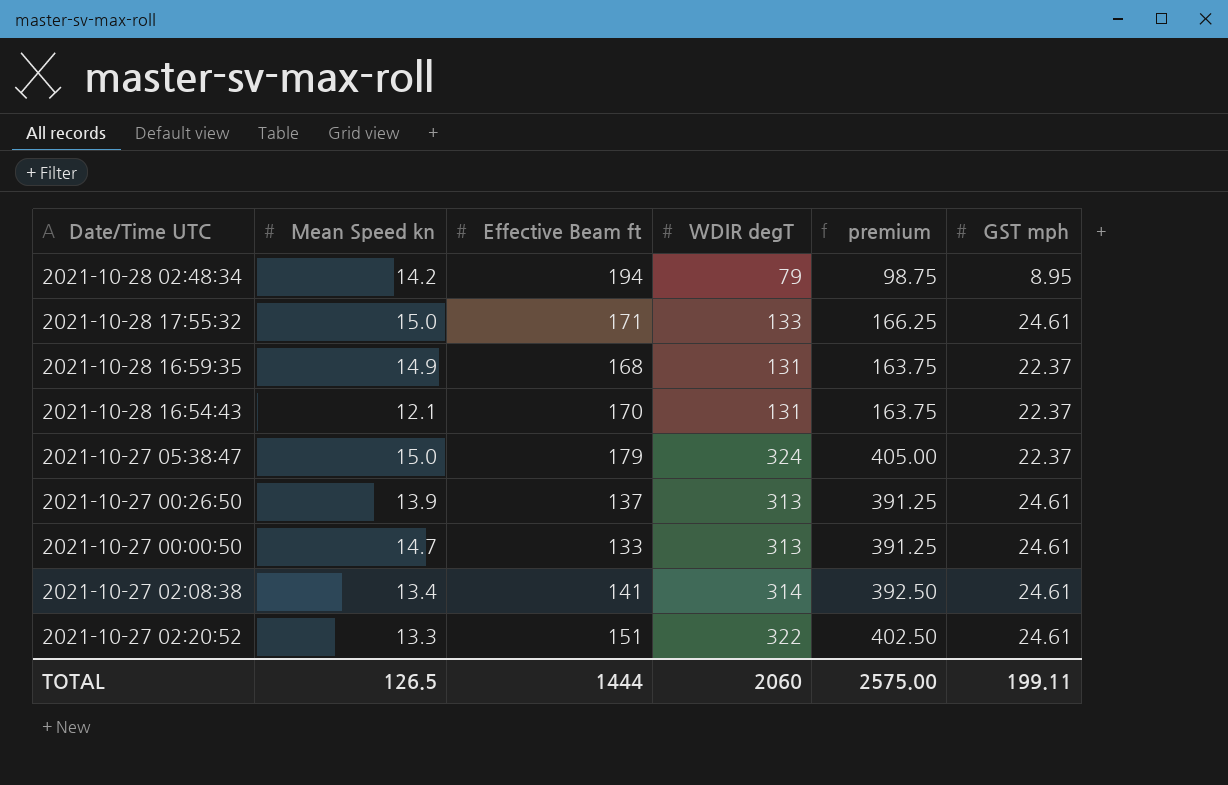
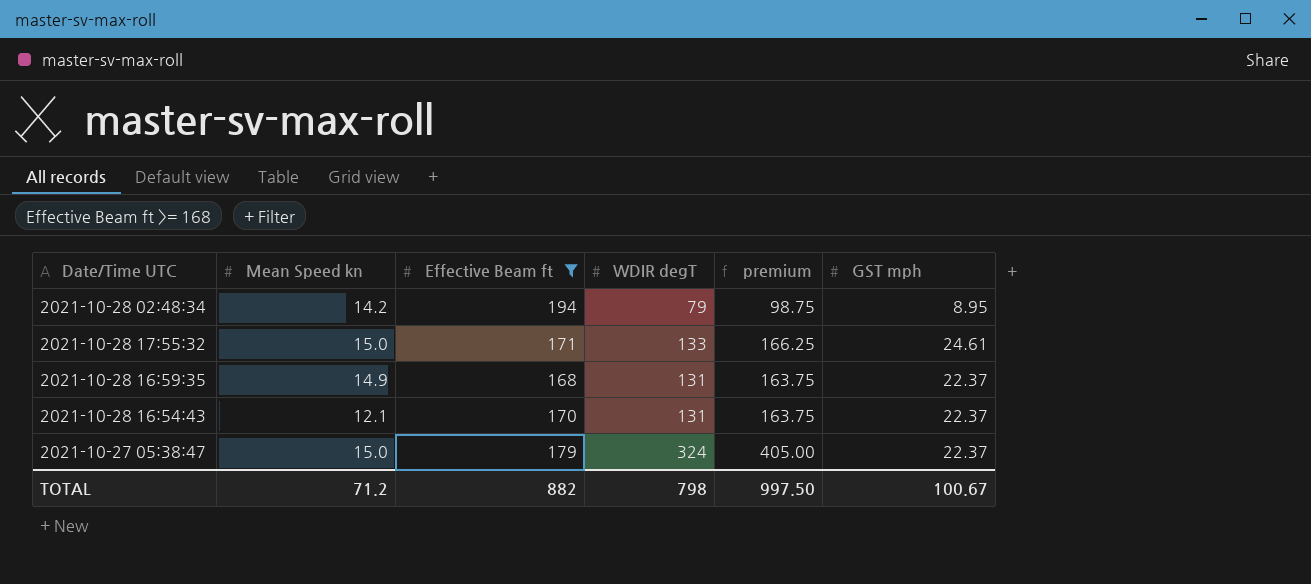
filter: none -> Effective Beam ft >= 168
TOTAL | Mean Speed kn: 126.5 -> 71.2
TOTAL | Effective Beam ft: 1444 -> 882
TOTAL | WDIR degT: 2060 -> 798
TOTAL | premium: 2575.00 -> 997.50
TOTAL | GST mph: 199.11 -> 100.67

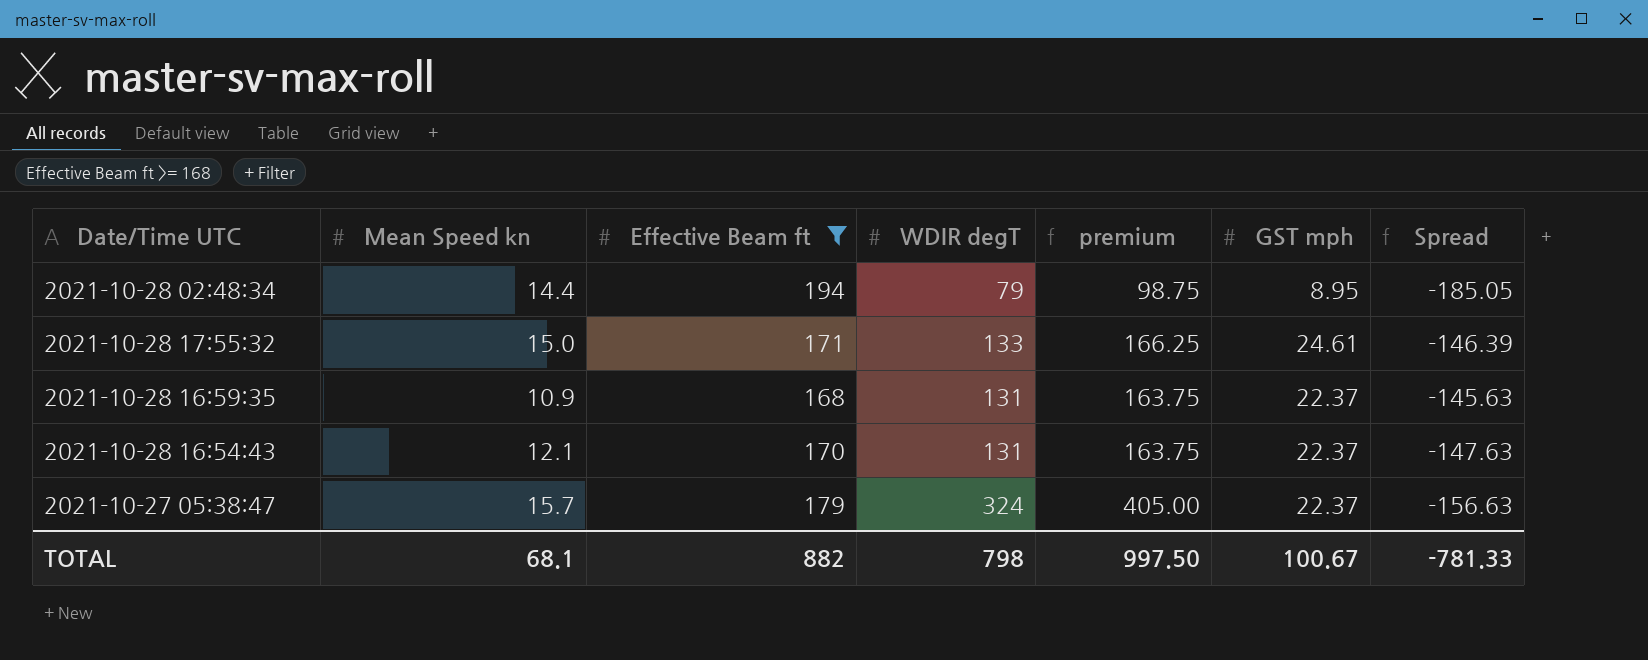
column Spread | formula: none -> [GST mph] - [Effective Beam ft]
2021-10-28 02:48:34 | Mean Speed kn: 14.2 -> 14.4
2021-10-28 16:59:35 | Mean Speed kn: 14.9 -> 10.9
2021-10-27 05:38:47 | Mean Speed kn: 15.0 -> 15.7
TOTAL | Mean Speed kn: 71.2 -> 68.1

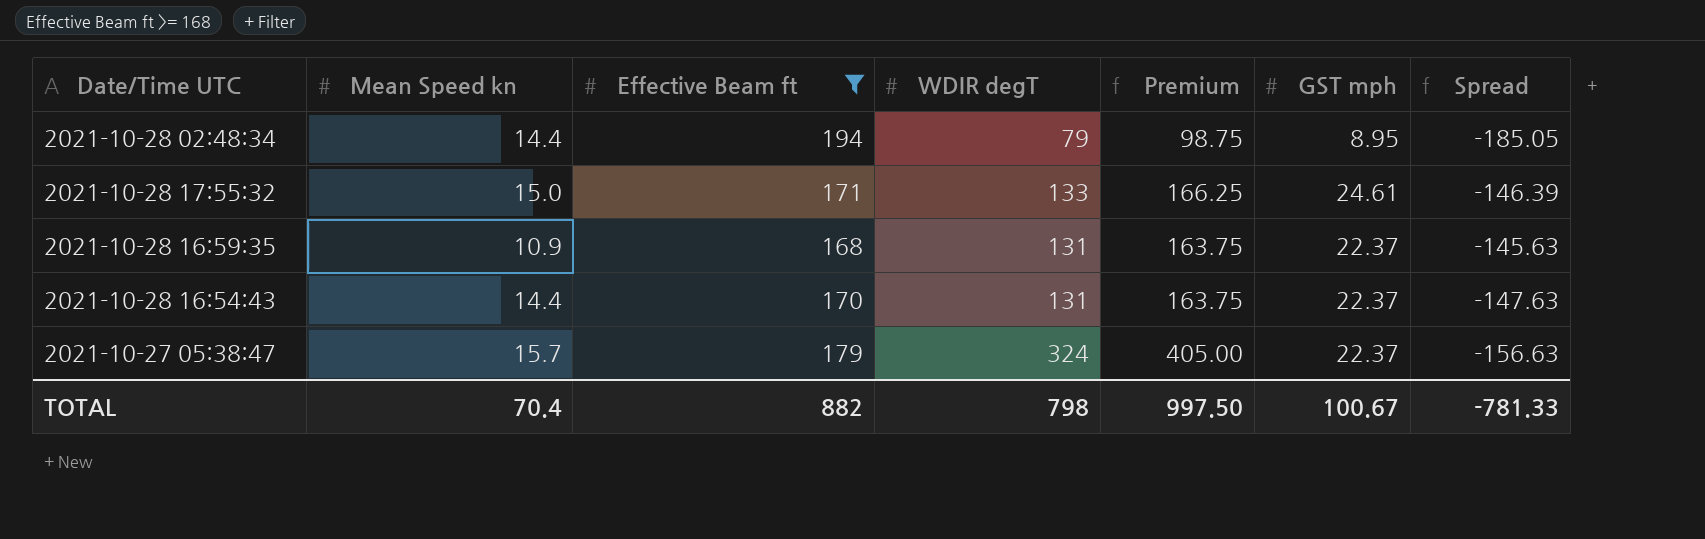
column name: premium -> Premium
2021-10-28 16:54:43 | Mean Speed kn: 12.1 -> 14.4
TOTAL | Mean Speed kn: 68.1 -> 70.4

